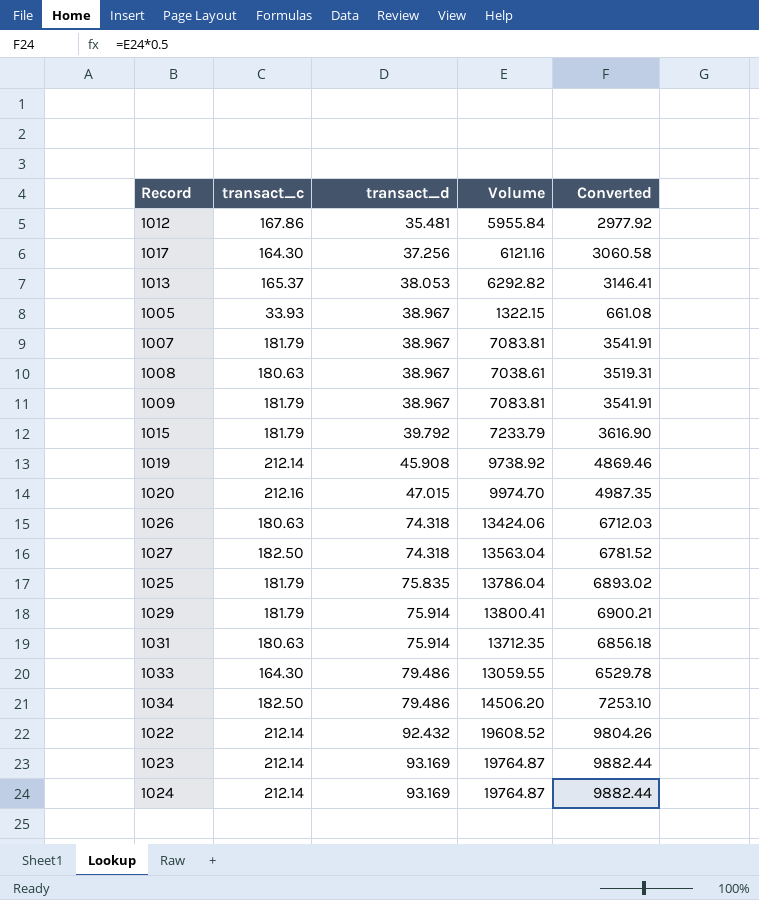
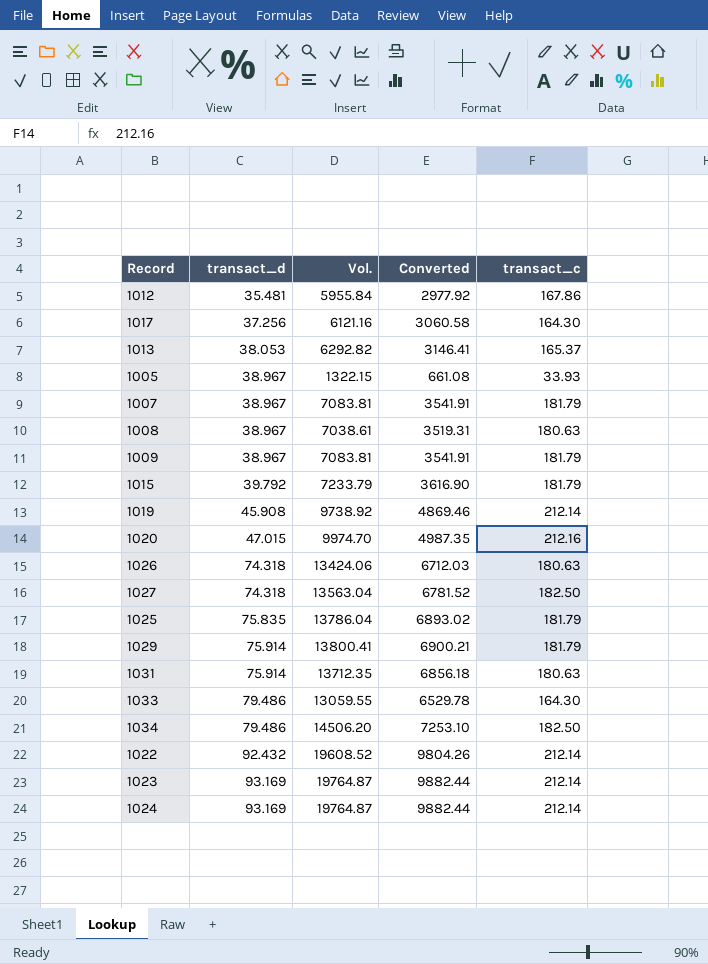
column name: Volume -> Vol.
column transact_c | position: 2 -> 5

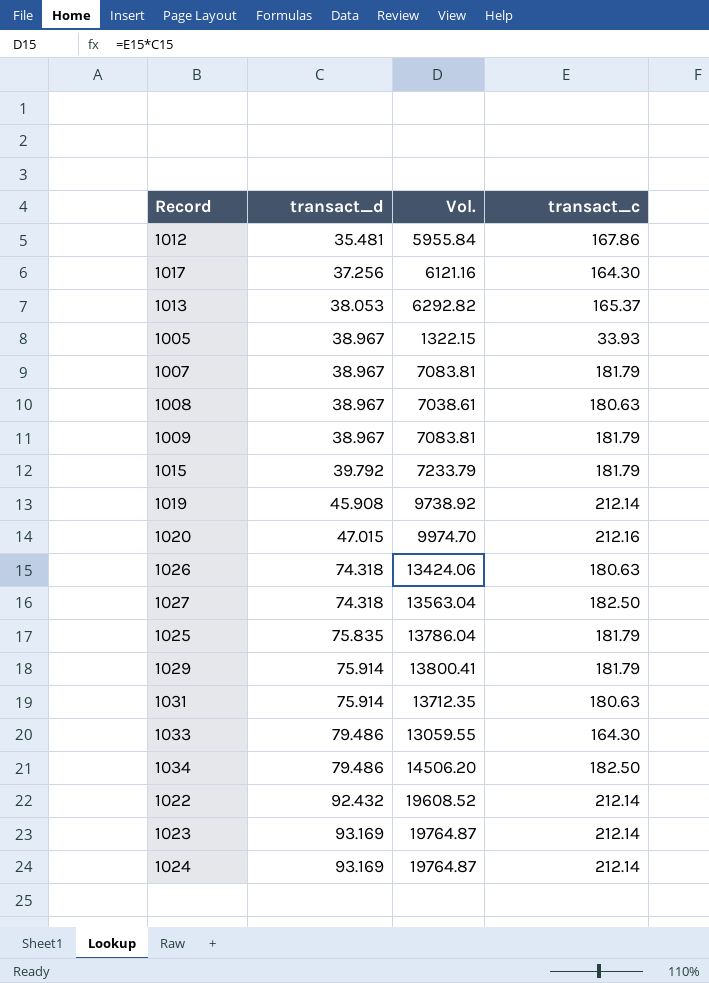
column Converted | formula: [Vol.] * 0.5 -> none

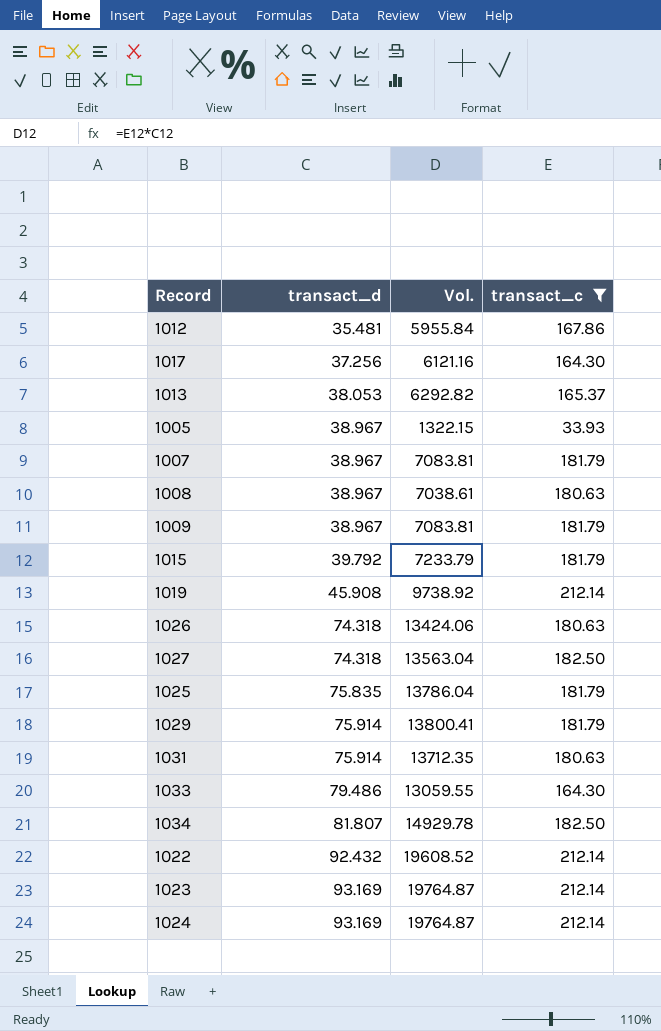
filter: none -> transact_c != 212.16
1034 | transact_d: 79.486 -> 81.807
1034 | Vol.: 14506.20 -> 14929.78

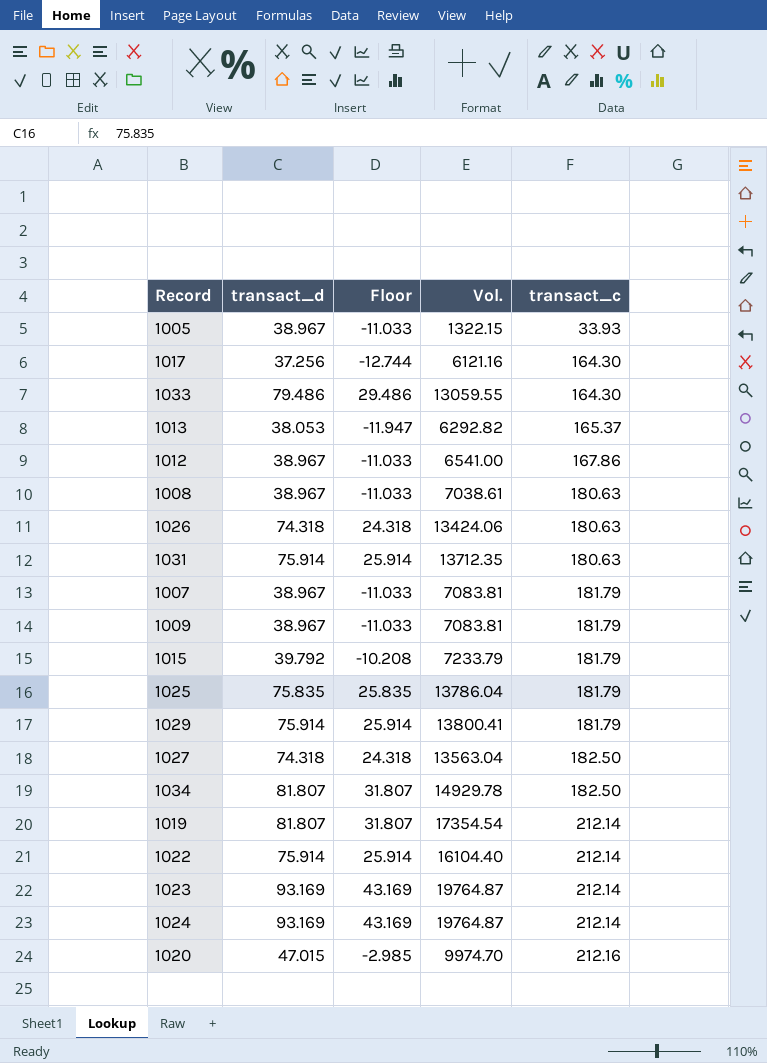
filter: transact_c != 212.16 -> none
row order: transact_d ascending -> transact_c ascending
column Floor | formula: none -> [transact_d] - 50
1012 | transact_d: 35.481 -> 38.967
1012 | Vol.: 5955.84 -> 6541.00
1019 | transact_d: 45.908 -> 81.807
1019 | Vol.: 9738.92 -> 17354.54
1022 | transact_d: 92.432 -> 75.914
1022 | Vol.: 19608.52 -> 16104.40

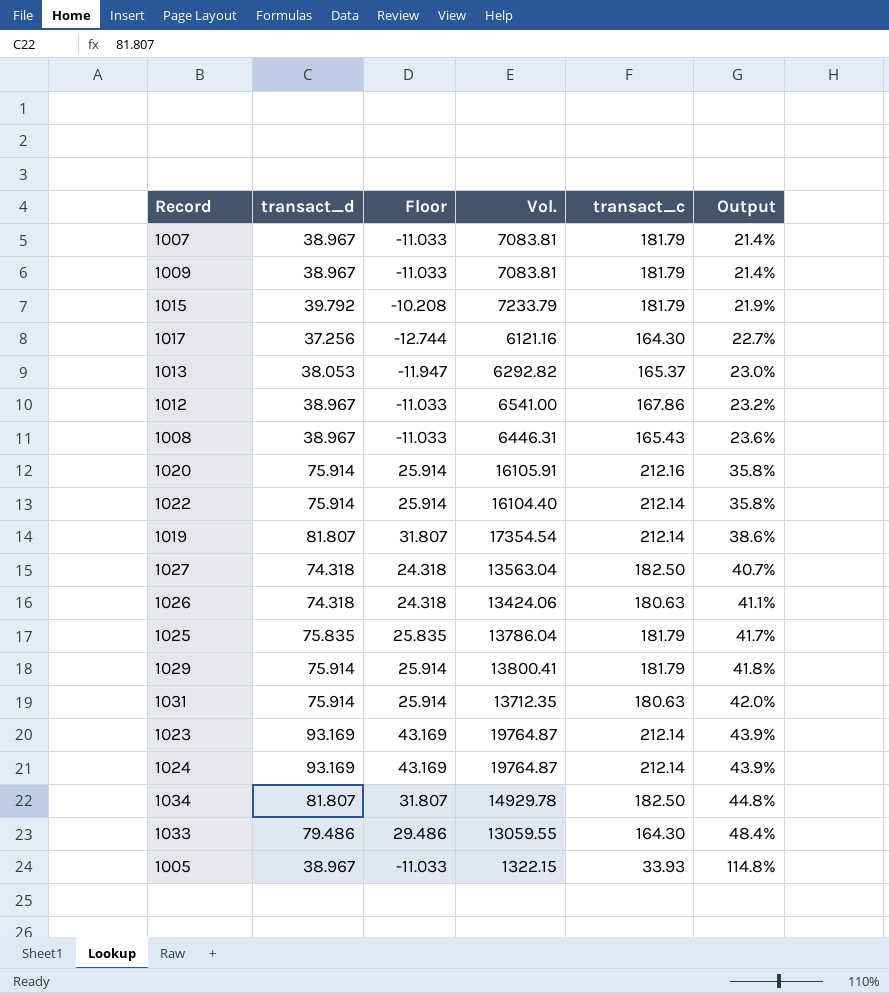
row order: transact_c ascending -> Output ascending
column Output | formula: none -> [transact_d] / [transact_c]
1008 | Vol.: 7038.61 -> 6446.31
1008 | transact_c: 180.63 -> 165.43
1020 | transact_d: 47.015 -> 75.914
1020 | Floor: -2.985 -> 25.914
1020 | Vol.: 9974.70 -> 16105.91

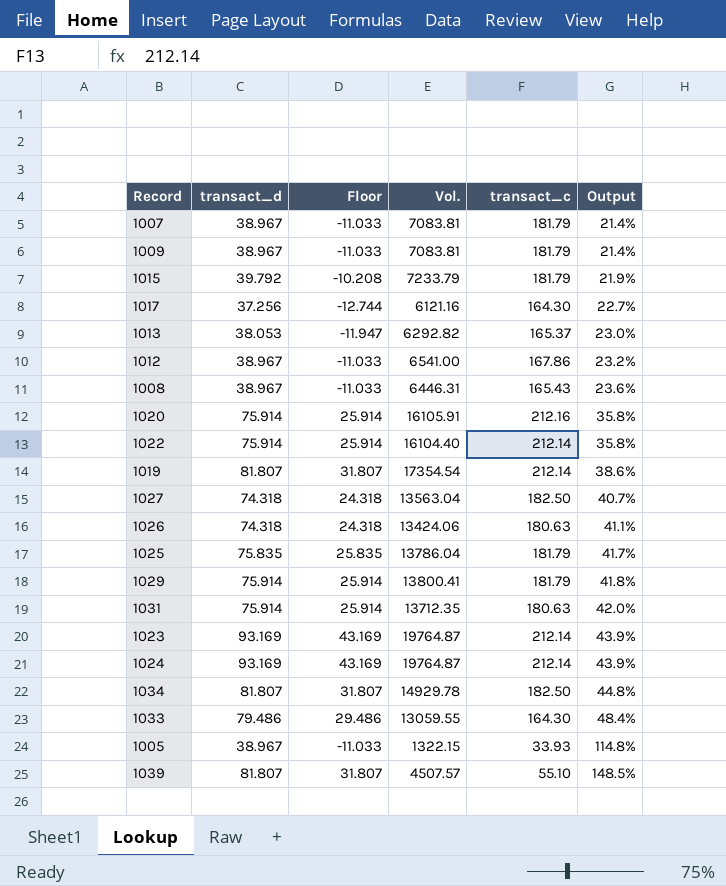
row 1039: none -> 81.807 | 31.807 | 4507.57 | 55.10 | 148.5%

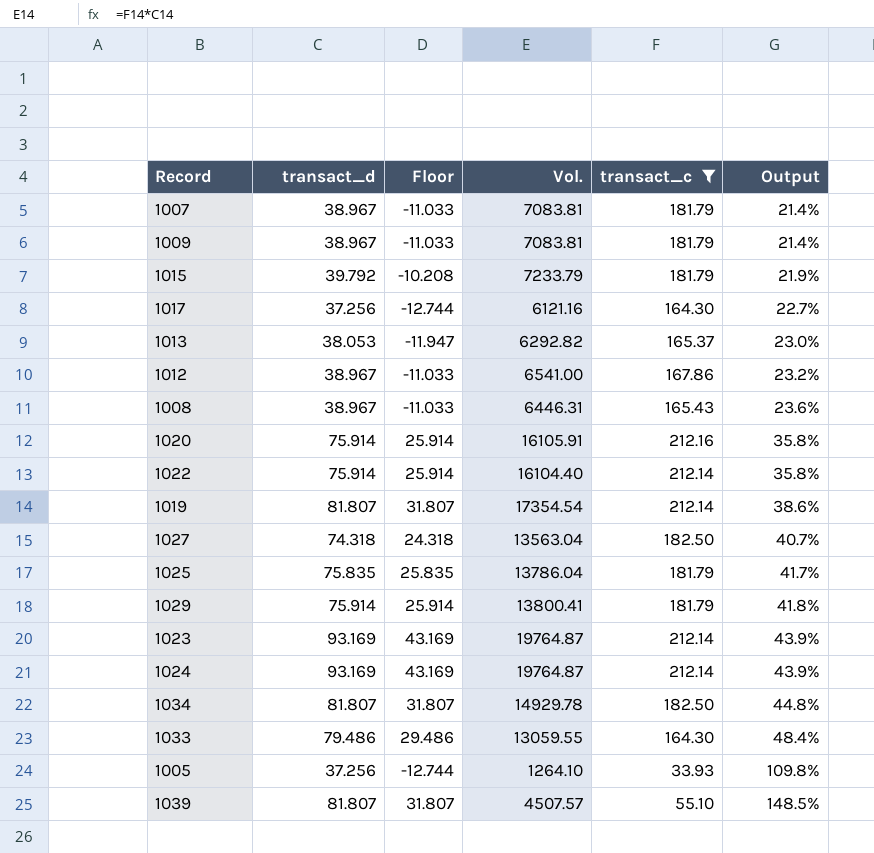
filter: none -> transact_c != 180.63
1005 | transact_d: 38.967 -> 37.256
1005 | Floor: -11.033 -> -12.744
1005 | Vol.: 1322.15 -> 1264.10
1005 | Output: 114.8% -> 109.8%

